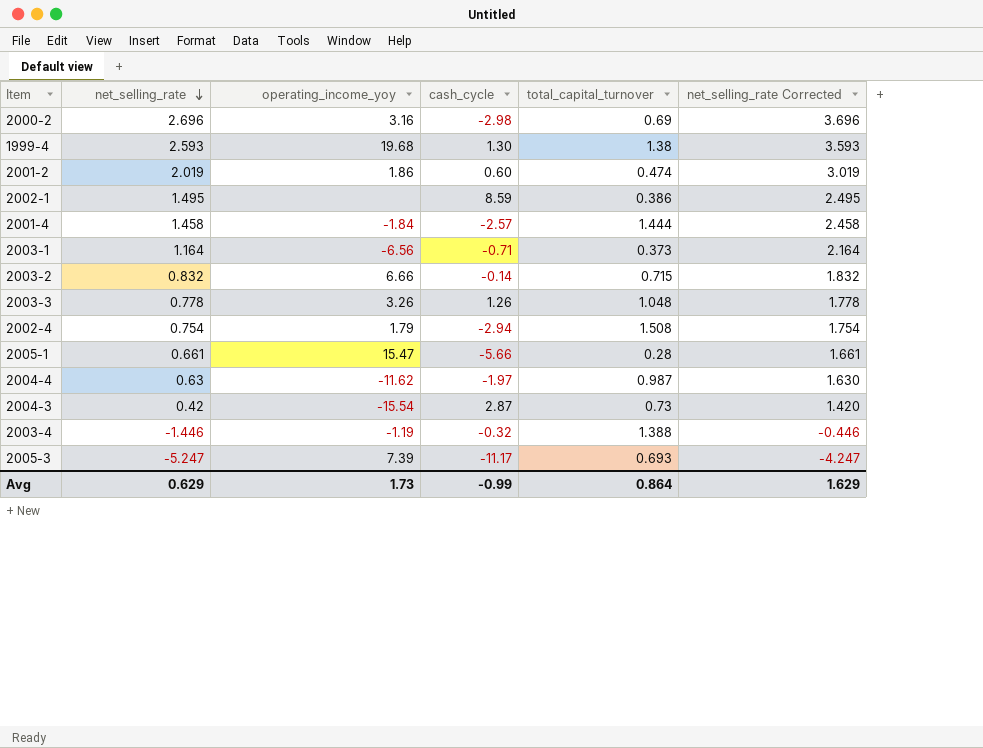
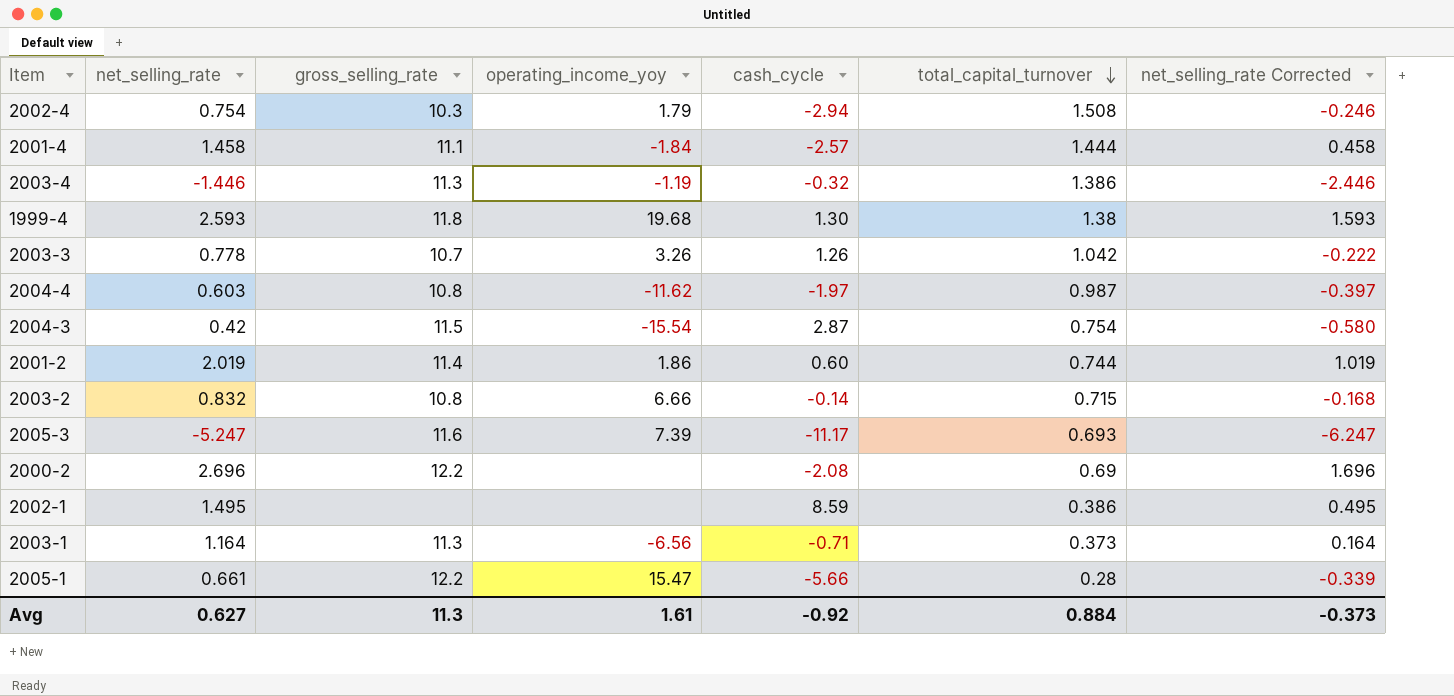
row order: net_selling_rate descending -> total_capital_turnover descending
column gross_selling_rate | position: none -> 3
column net_selling_rate Corrected | formula: [net_selling_rate] + 1 -> [net_selling_rate] - 1
2003-4 | total_capital_turnover: 1.388 -> 1.386
2003-3 | total_capital_turnover: 1.048 -> 1.042
2004-4 | net_selling_rate: 0.63 -> 0.603
2004-3 | total_capital_turnover: 0.73 -> 0.754
2001-2 | total_capital_turnover: 0.474 -> 0.744
2000-2 | operating_income_yoy: 3.16 -> none
2000-2 | cash_cycle: -2.98 -> -2.08
Avg | net_selling_rate: 0.629 -> 0.627
Avg | operating_income_yoy: 1.73 -> 1.61
Avg | cash_cycle: -0.99 -> -0.92
Avg | total_capital_turnover: 0.864 -> 0.884
Avg | net_selling_rate Corrected: 1.629 -> -0.373

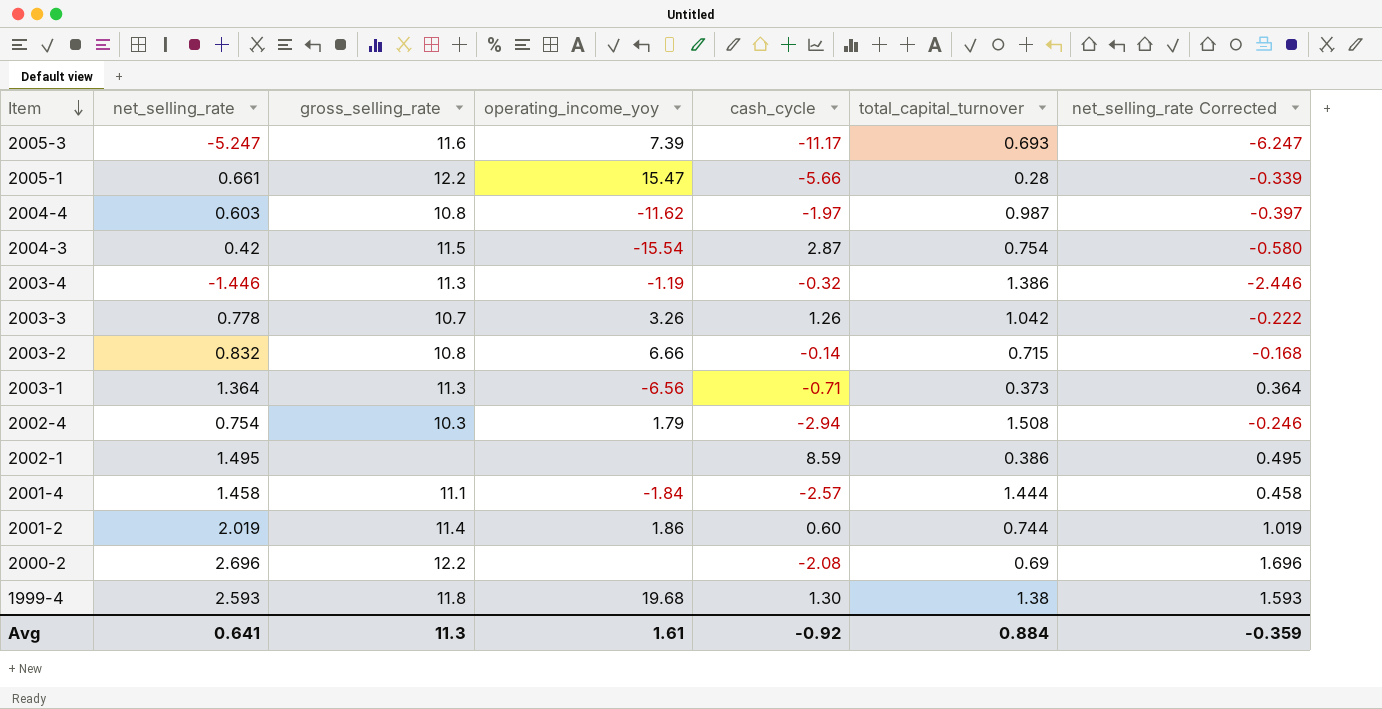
row order: total_capital_turnover descending -> Item descending
2003-1 | net_selling_rate: 1.164 -> 1.364
2003-1 | net_selling_rate Corrected: 0.164 -> 0.364
Avg | net_selling_rate: 0.627 -> 0.641
Avg | net_selling_rate Corrected: -0.373 -> -0.359

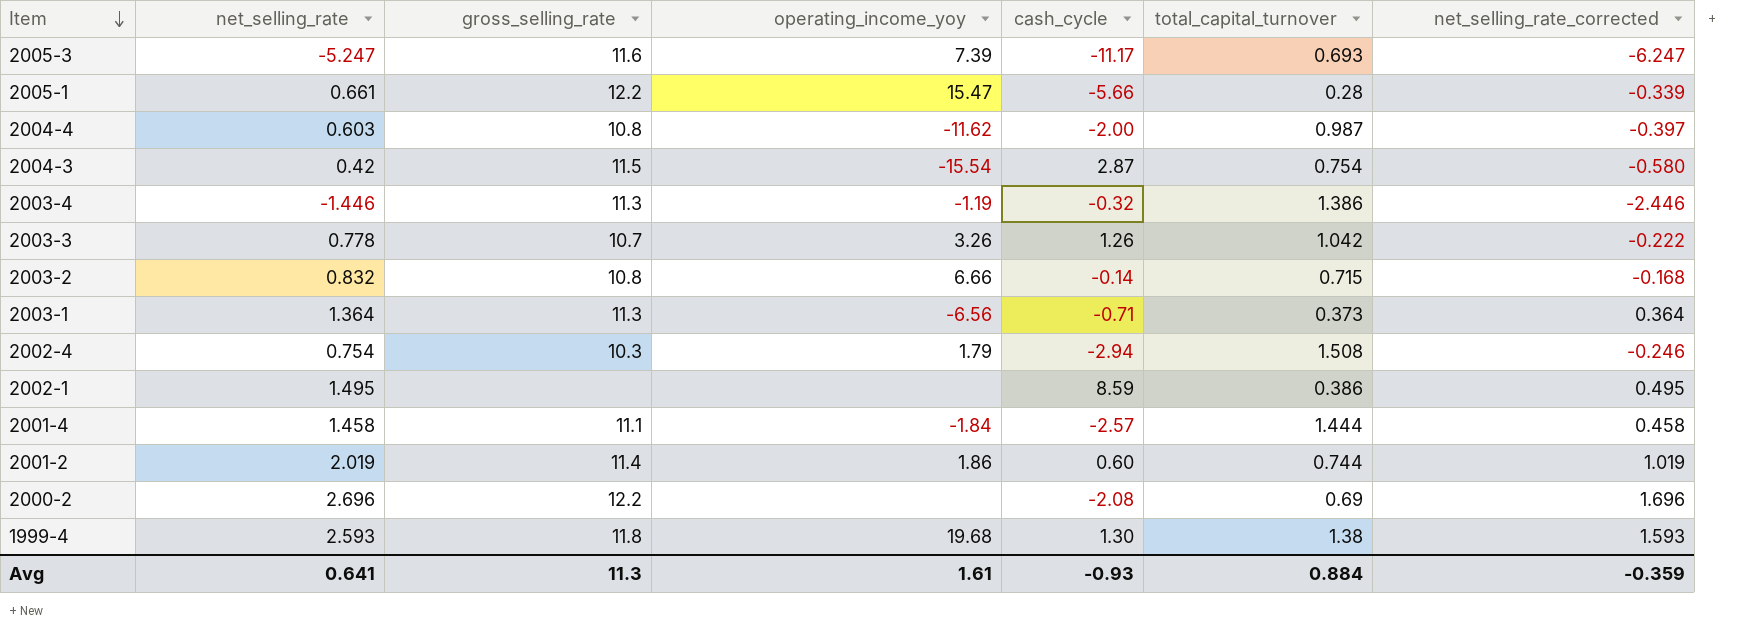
column name: net_selling_rate Corrected -> net_selling_rate_corrected
2004-4 | cash_cycle: -1.97 -> -2.00
Avg | cash_cycle: -0.92 -> -0.93

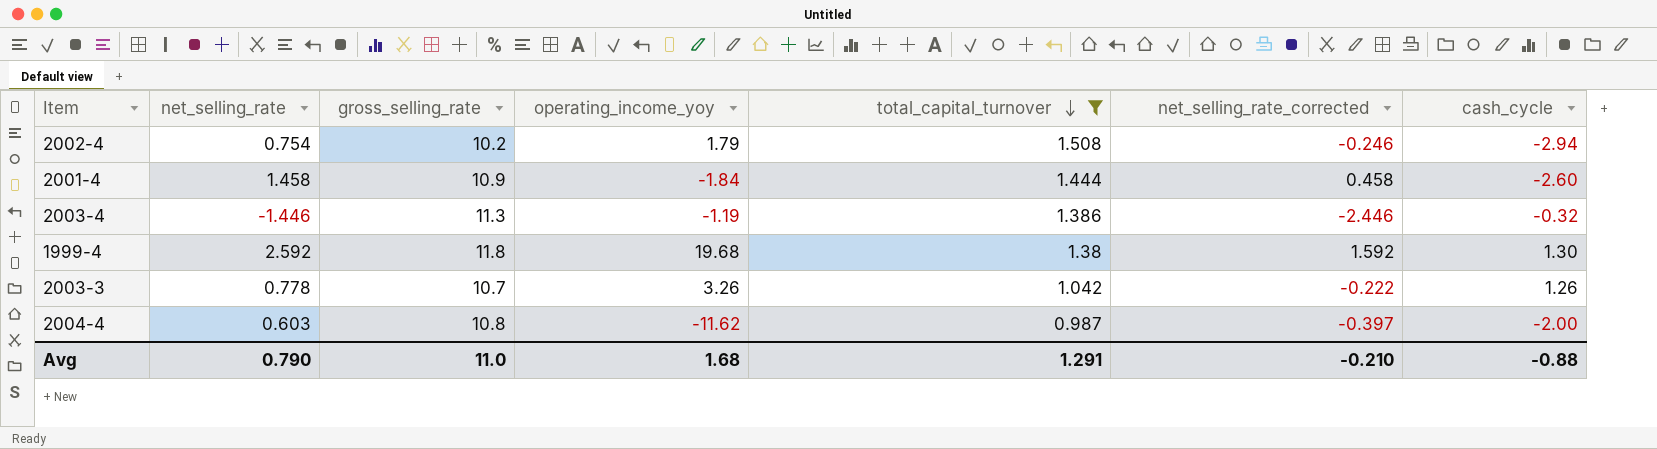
filter: none -> total_capital_turnover >= 0.987
row order: Item descending -> total_capital_turnover descending
column cash_cycle | position: 5 -> 7
2002-4 | gross_selling_rate: 10.3 -> 10.2
2001-4 | gross_selling_rate: 11.1 -> 10.9
2001-4 | cash_cycle: -2.57 -> -2.60
1999-4 | net_selling_rate: 2.593 -> 2.592
1999-4 | net_selling_rate_corrected: 1.593 -> 1.592
Avg | net_selling_rate: 0.641 -> 0.790
Avg | gross_selling_rate: 11.3 -> 11.0
Avg | operating_income_yoy: 1.61 -> 1.68
Avg | total_capital_turnover: 0.884 -> 1.291
Avg | net_selling_rate_corrected: -0.359 -> -0.210
Avg | cash_cycle: -0.93 -> -0.88

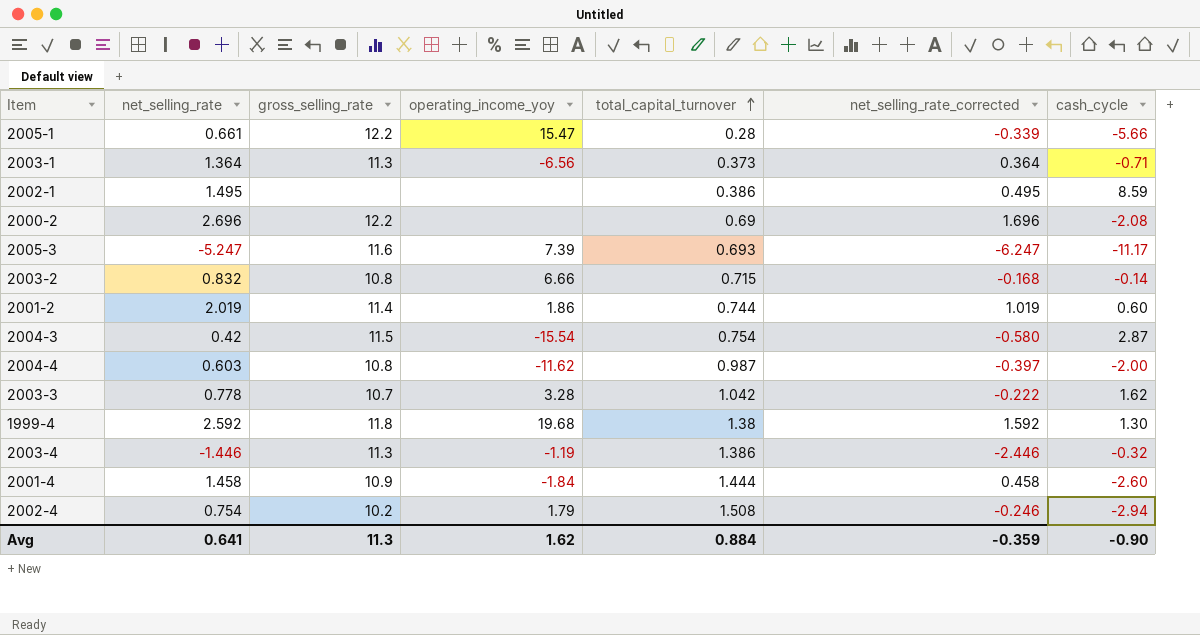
filter: total_capital_turnover >= 0.987 -> none
row order: total_capital_turnover descending -> total_capital_turnover ascending
2003-3 | operating_income_yoy: 3.26 -> 3.28
2003-3 | cash_cycle: 1.26 -> 1.62
Avg | net_selling_rate: 0.790 -> 0.641
Avg | gross_selling_rate: 11.0 -> 11.3
Avg | operating_income_yoy: 1.68 -> 1.62
Avg | total_capital_turnover: 1.291 -> 0.884
Avg | net_selling_rate_corrected: -0.210 -> -0.359
Avg | cash_cycle: -0.88 -> -0.90

